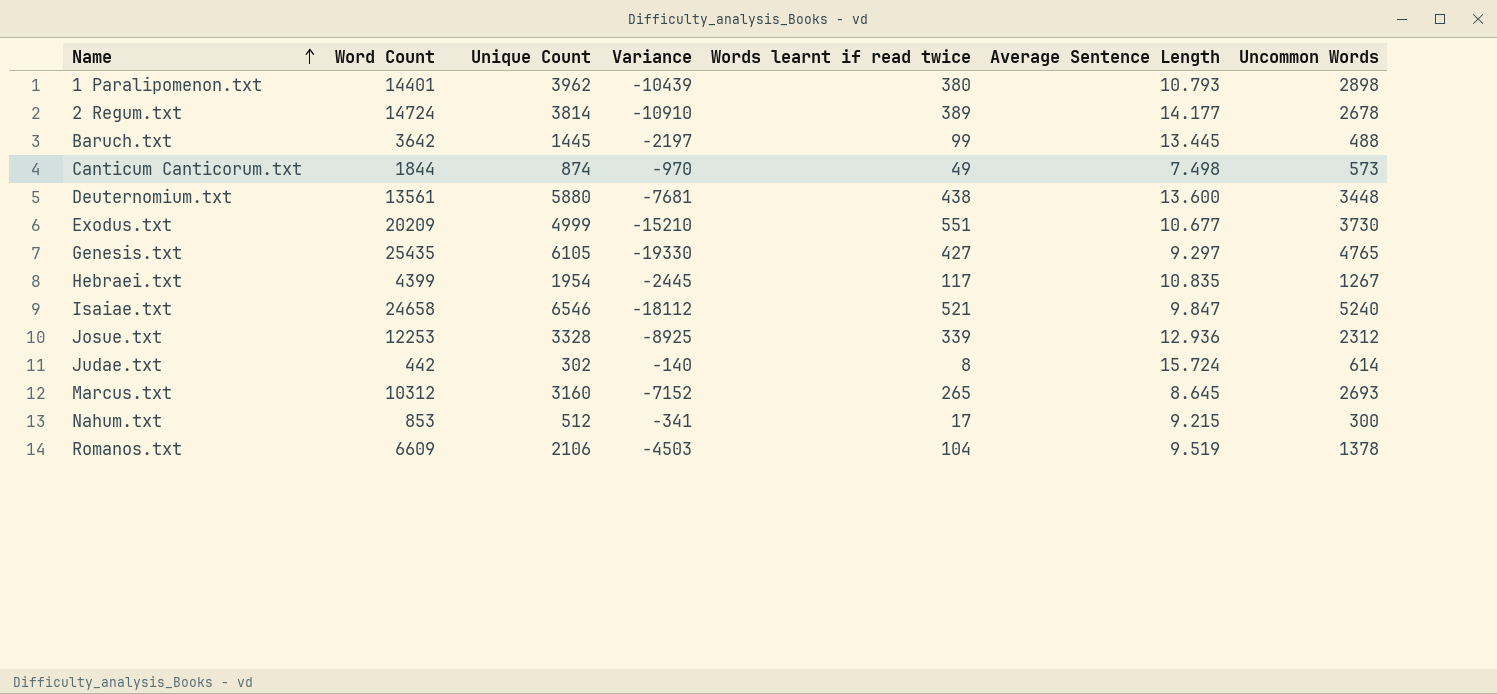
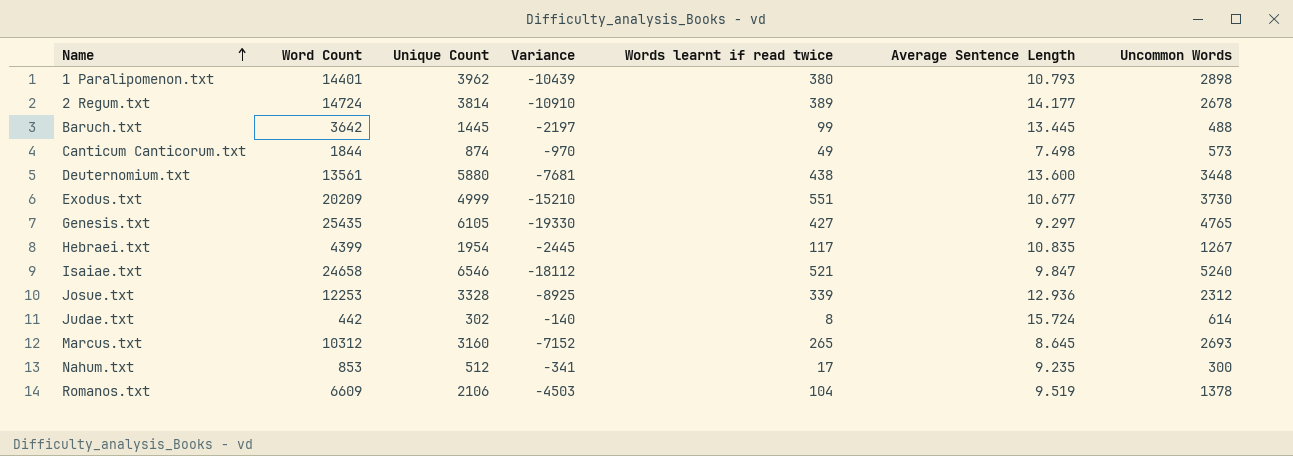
Nahum.txt | Average Sentence Length: 9.215 -> 9.235

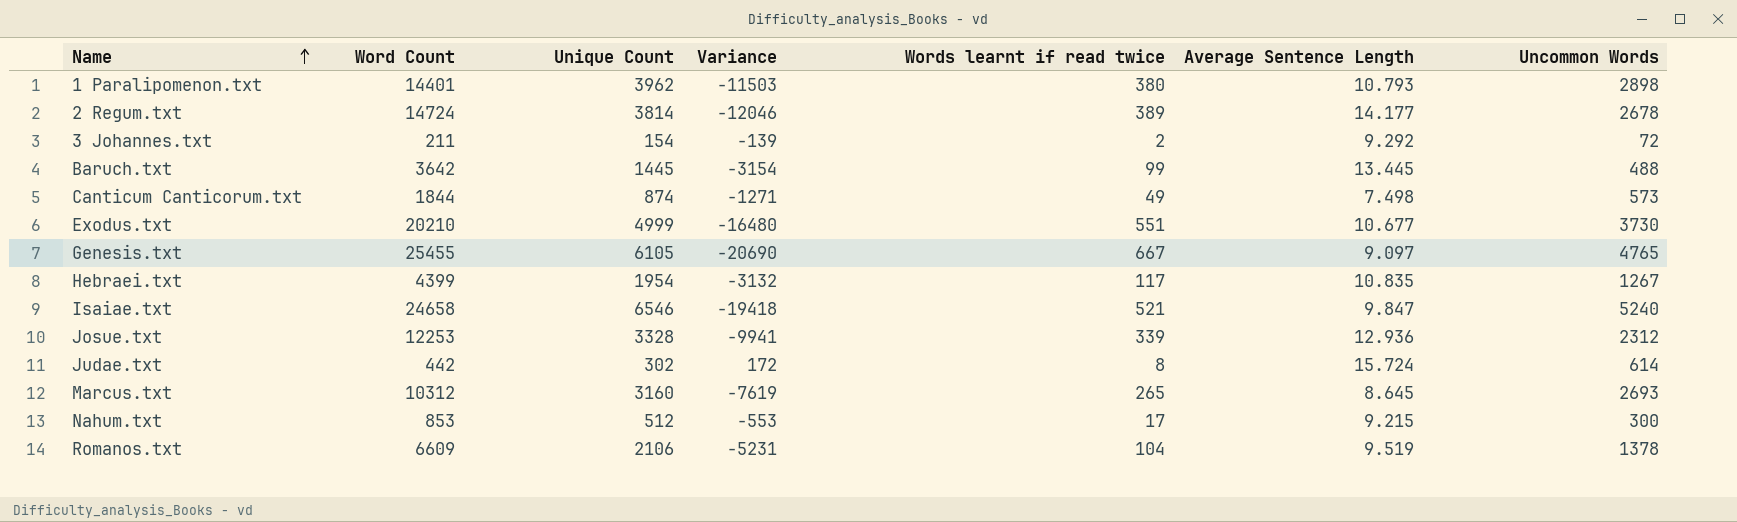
column Variance | formula: [Unique Count] - [Word Count] -> [Uncommon Words] - [Word Count]
row Deuternomium.txt: 13561 | 5880 | -7681 | 438 | 13.600 | 3448 -> none
row 3 Johannes.txt: none -> 211 | 154 | -139 | 2 | 9.292 | 72
Exodus.txt | Word Count: 20209 -> 20210
Genesis.txt | Word Count: 25435 -> 25455
Genesis.txt | Words learnt if read twice: 427 -> 667
Genesis.txt | Average Sentence Length: 9.297 -> 9.097
Nahum.txt | Average Sentence Length: 9.235 -> 9.215

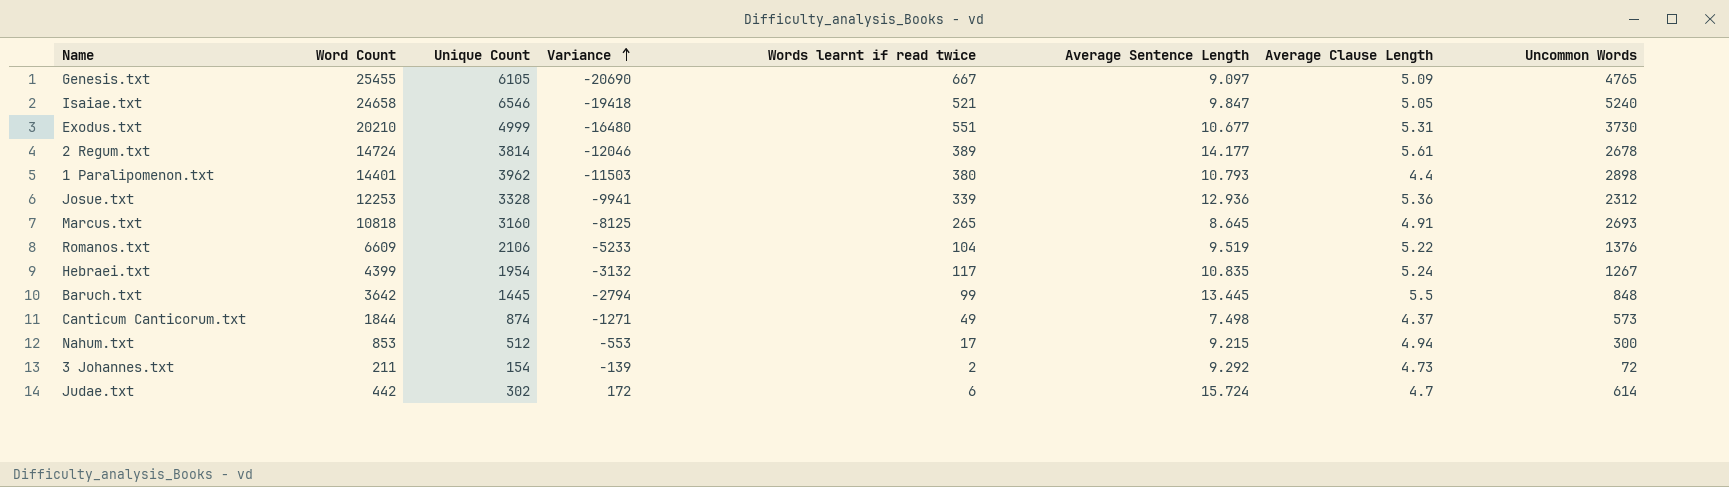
row order: Name ascending -> Variance ascending
column Average Clause Length | position: none -> 7
Marcus.txt | Word Count: 10312 -> 10818
Marcus.txt | Variance: -7619 -> -8125
Romanos.txt | Variance: -5231 -> -5233
Romanos.txt | Uncommon Words: 1378 -> 1376
Baruch.txt | Variance: -3154 -> -2794
Baruch.txt | Uncommon Words: 488 -> 848
Judae.txt | Words learnt if read twice: 8 -> 6

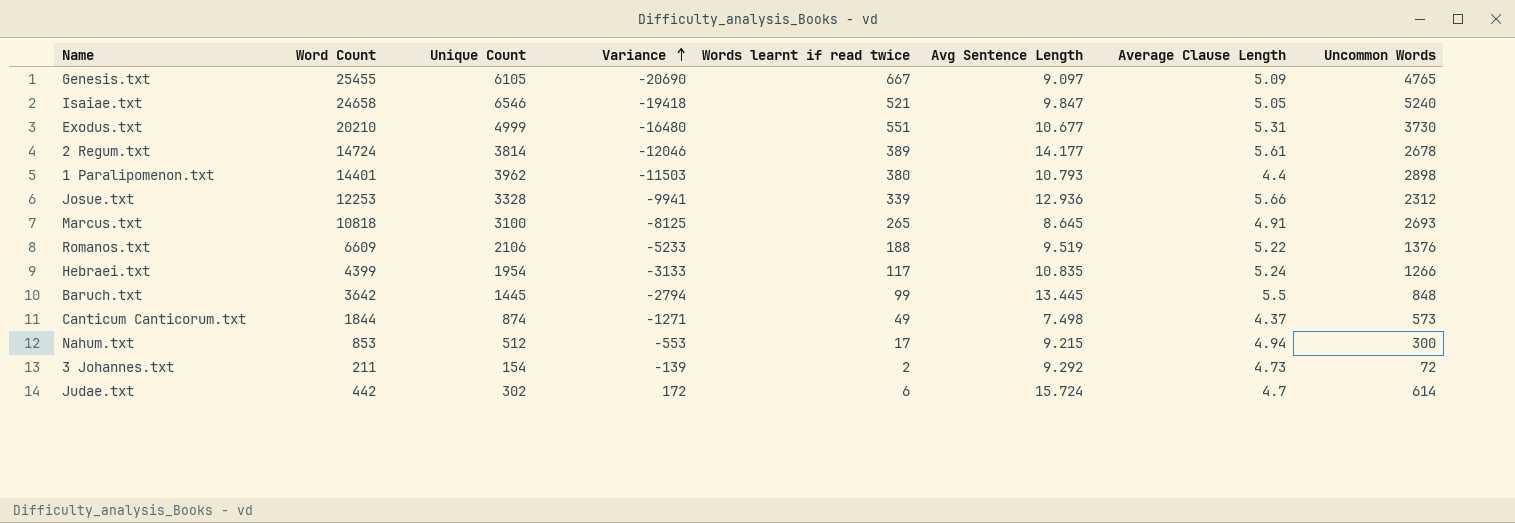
column name: Average Sentence Length -> Avg Sentence Length
Josue.txt | Average Clause Length: 5.36 -> 5.66
Marcus.txt | Unique Count: 3160 -> 3100
Romanos.txt | Words learnt if read twice: 104 -> 188
Hebraei.txt | Variance: -3132 -> -3133
Hebraei.txt | Uncommon Words: 1267 -> 1266

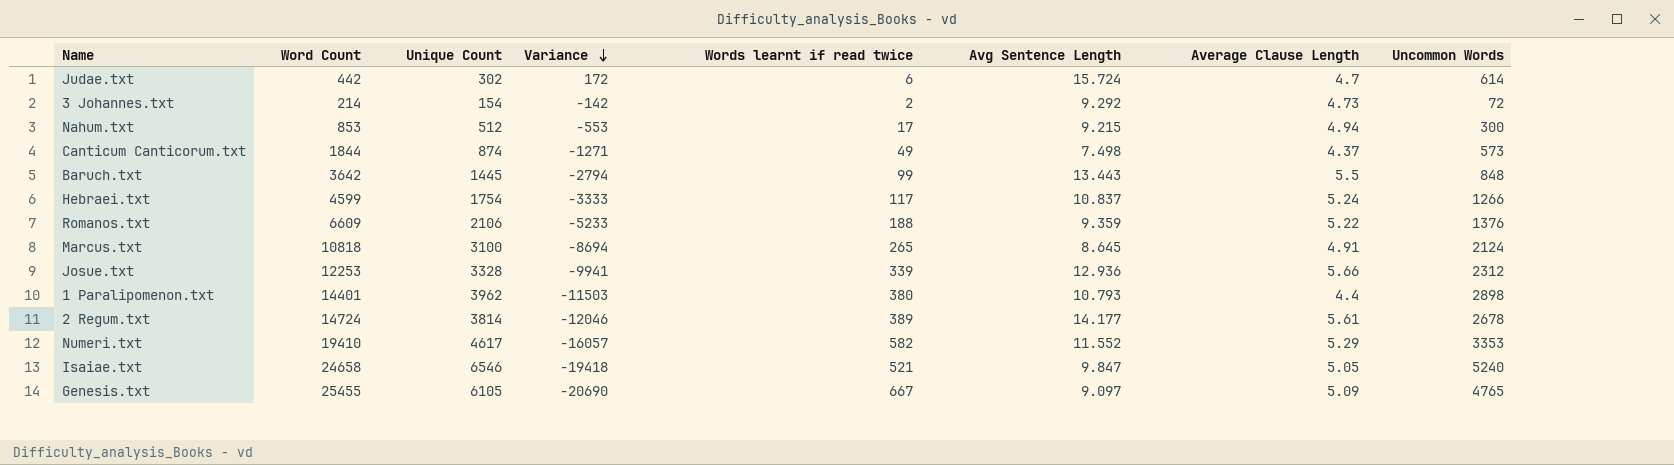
row order: Variance ascending -> Variance descending
row Exodus.txt: 20210 | 4999 | -16480 | 551 | 10.677 | 5.31 | 3730 -> none
3 Johannes.txt | Word Count: 211 -> 214
3 Johannes.txt | Variance: -139 -> -142
Baruch.txt | Avg Sentence Length: 13.445 -> 13.443
Hebraei.txt | Word Count: 4399 -> 4599
Hebraei.txt | Unique Count: 1954 -> 1754
Hebraei.txt | Variance: -3133 -> -3333
Hebraei.txt | Avg Sentence Length: 10.835 -> 10.837
Romanos.txt | Avg Sentence Length: 9.519 -> 9.359
Marcus.txt | Variance: -8125 -> -8694
Marcus.txt | Uncommon Words: 2693 -> 2124
row Numeri.txt: none -> 19410 | 4617 | -16057 | 582 | 11.552 | 5.29 | 3353

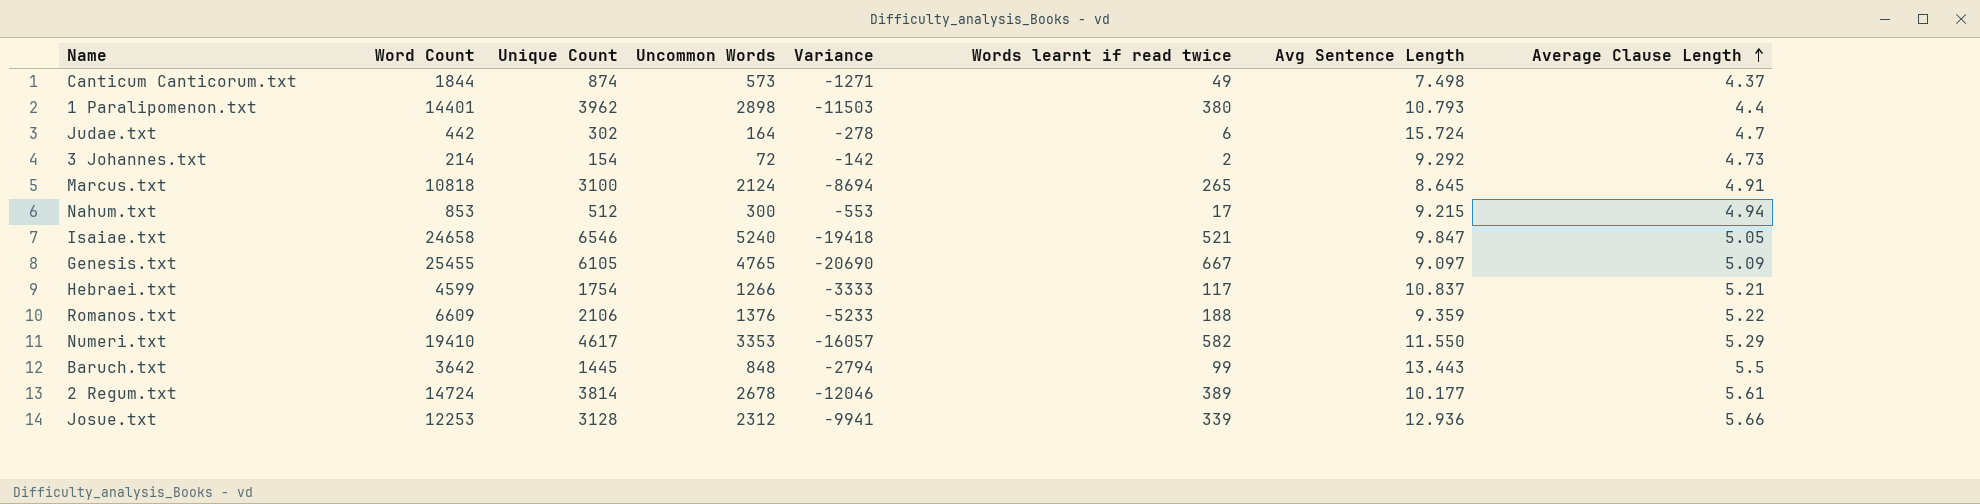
row order: Variance descending -> Average Clause Length ascending
column Uncommon Words | position: 8 -> 4
Judae.txt | Uncommon Words: 614 -> 164
Judae.txt | Variance: 172 -> -278
Hebraei.txt | Average Clause Length: 5.24 -> 5.21
Numeri.txt | Avg Sentence Length: 11.552 -> 11.550
2 Regum.txt | Avg Sentence Length: 14.177 -> 10.177
Josue.txt | Unique Count: 3328 -> 3128

